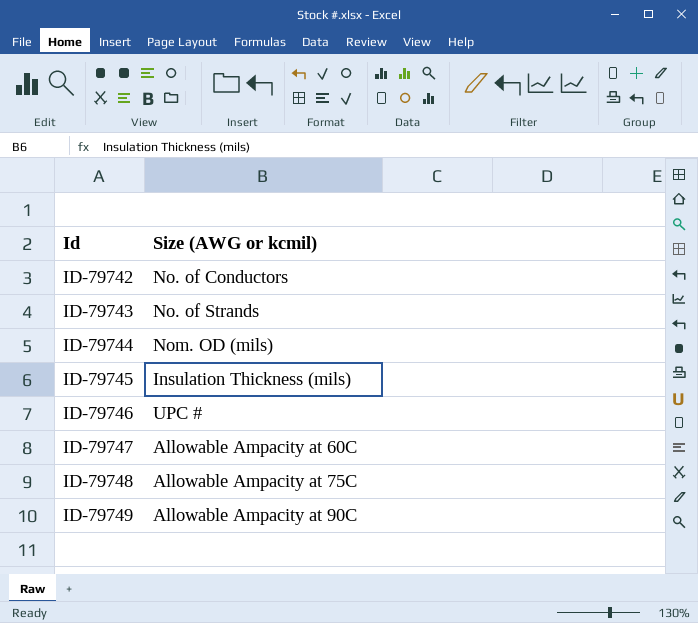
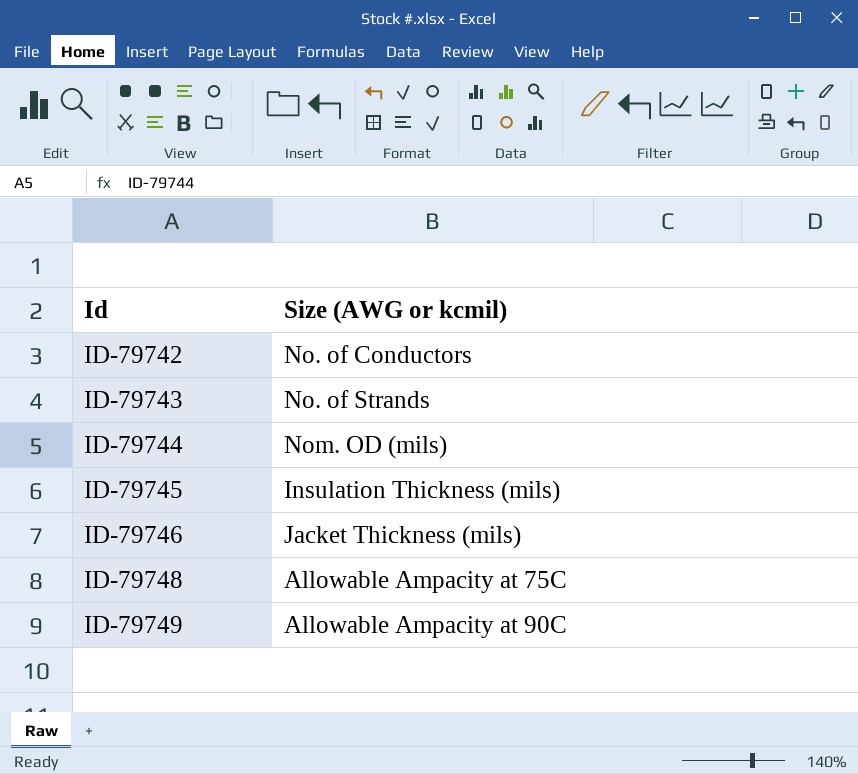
row ID-79747: Allowable Ampacity at 60C -> none
ID-79746 | Size (AWG or kcmil): UPC # -> Jacket Thickness (mils)

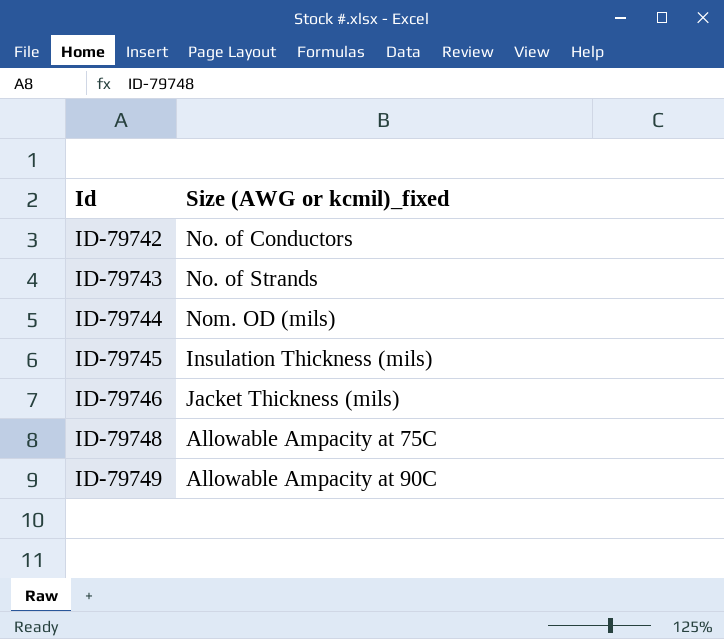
column name: Size (AWG or kcmil) -> Size (AWG or kcmil)_fixed

